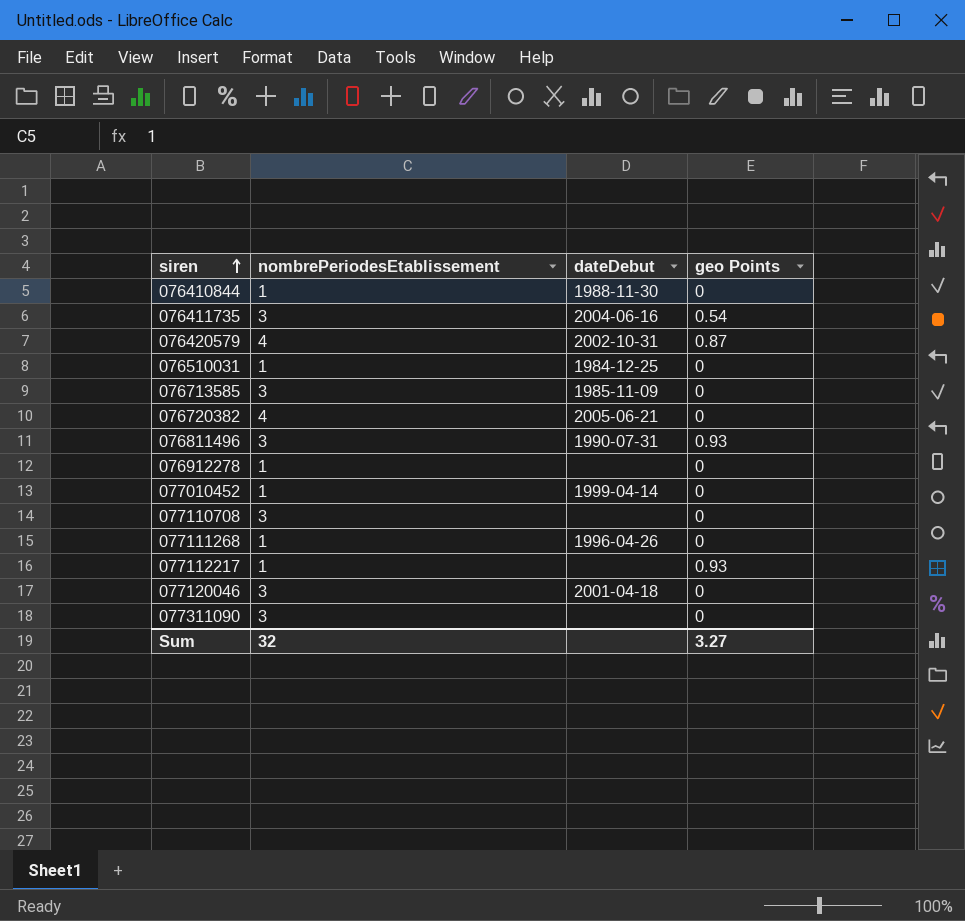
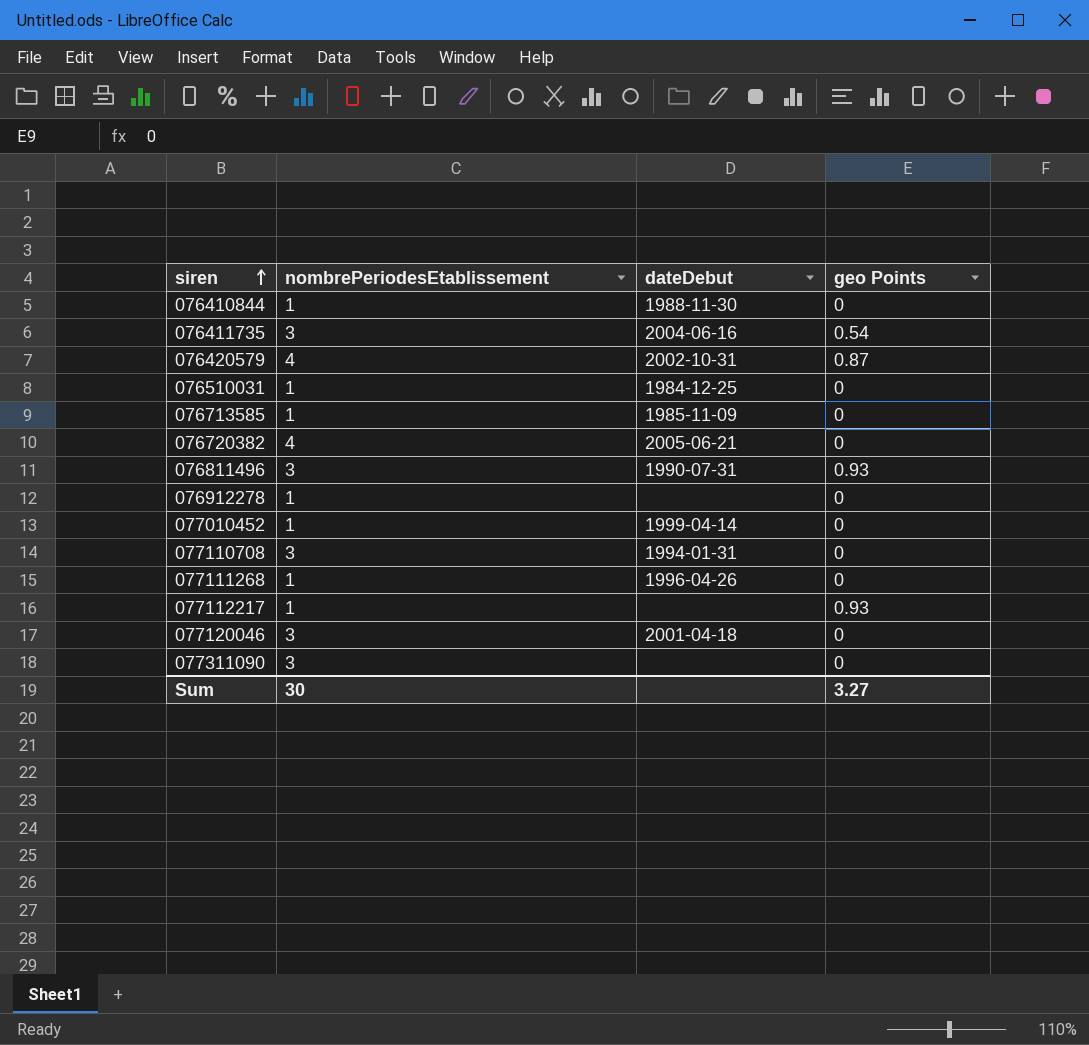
076713585 | nombrePeriodesEtablissement: 3 -> 1
077110708 | dateDebut: none -> 1994-01-31
Sum | nombrePeriodesEtablissement: 32 -> 30

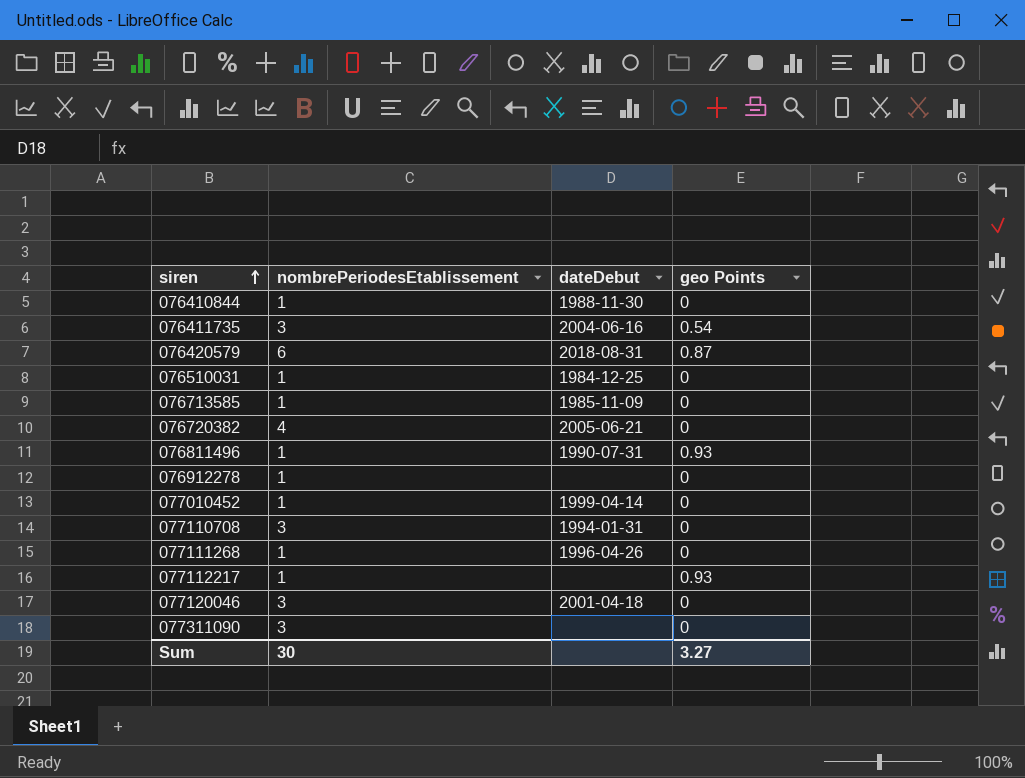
076420579 | nombrePeriodesEtablissement: 4 -> 6
076420579 | dateDebut: 2002-10-31 -> 2018-08-31
076811496 | nombrePeriodesEtablissement: 3 -> 1

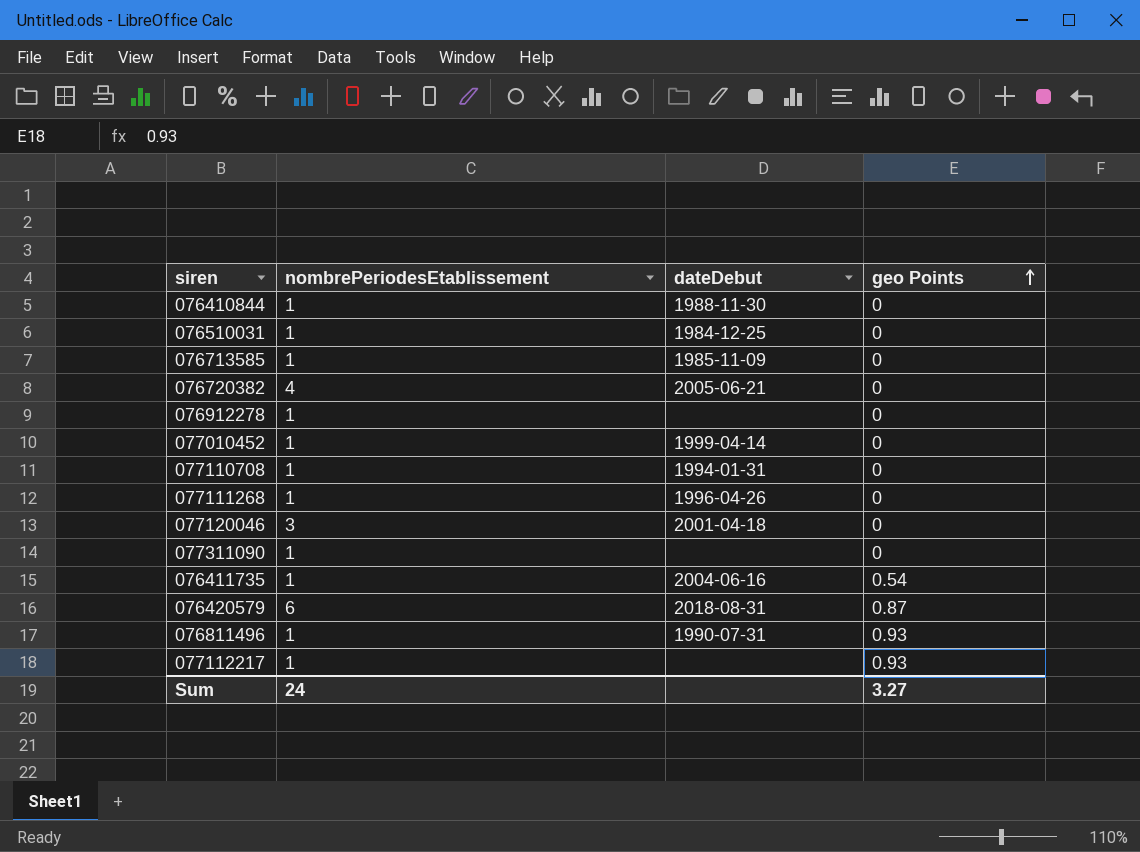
row order: siren ascending -> geo Points ascending
077110708 | nombrePeriodesEtablissement: 3 -> 1
077311090 | nombrePeriodesEtablissement: 3 -> 1
076411735 | nombrePeriodesEtablissement: 3 -> 1
Sum | nombrePeriodesEtablissement: 30 -> 24

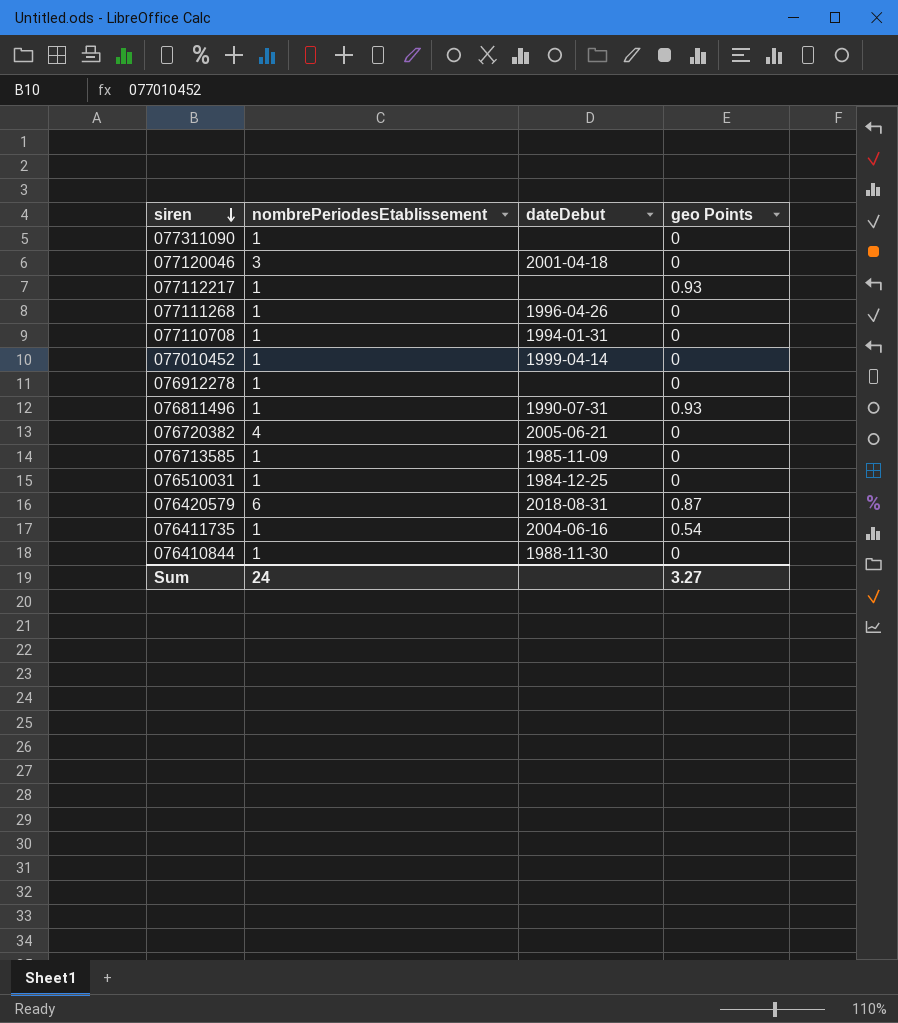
row order: geo Points ascending -> siren descending

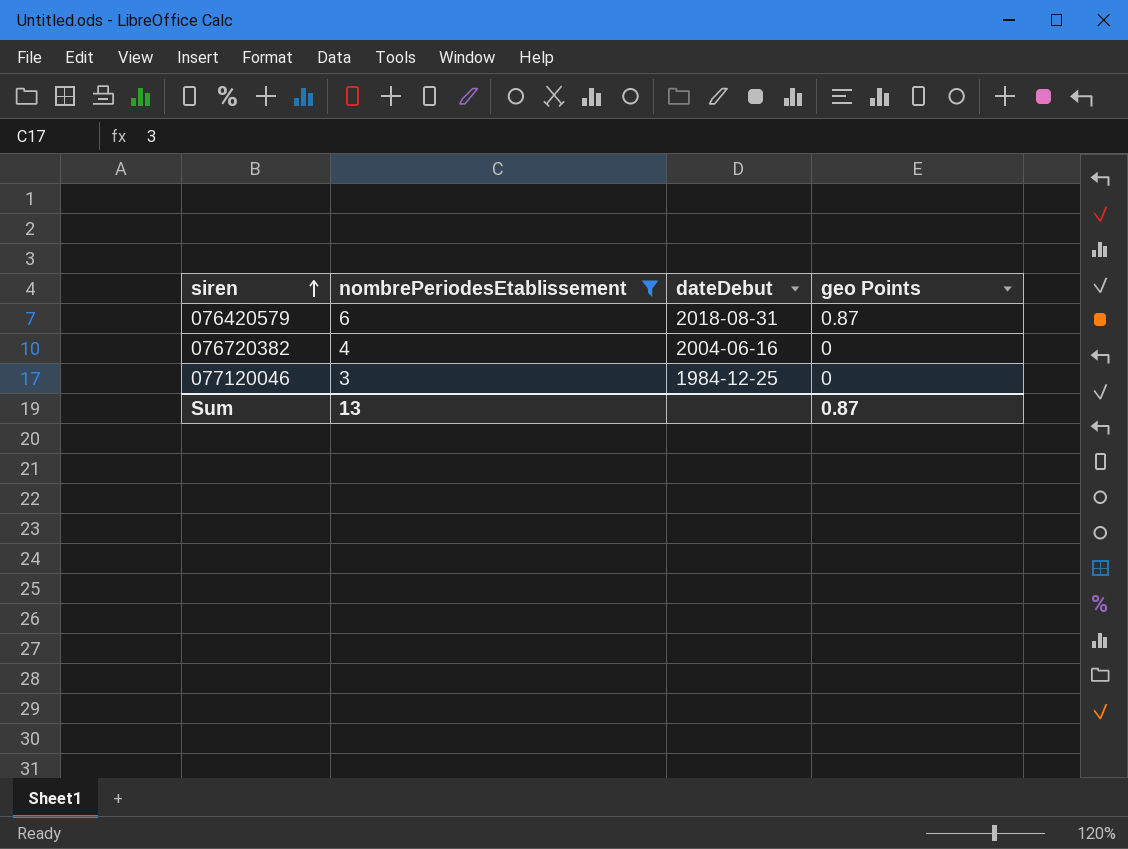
filter: none -> nombrePeriodesEtablissement != 1
row order: siren descending -> siren ascending
076720382 | dateDebut: 2005-06-21 -> 2004-06-16
077120046 | dateDebut: 2001-04-18 -> 1984-12-25
Sum | nombrePeriodesEtablissement: 24 -> 13
Sum | geo Points: 3.27 -> 0.87

